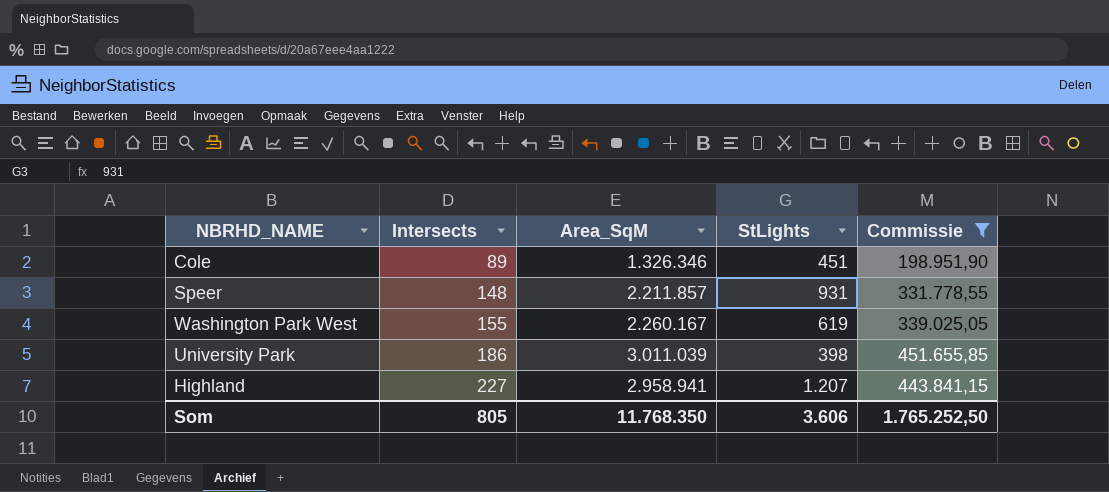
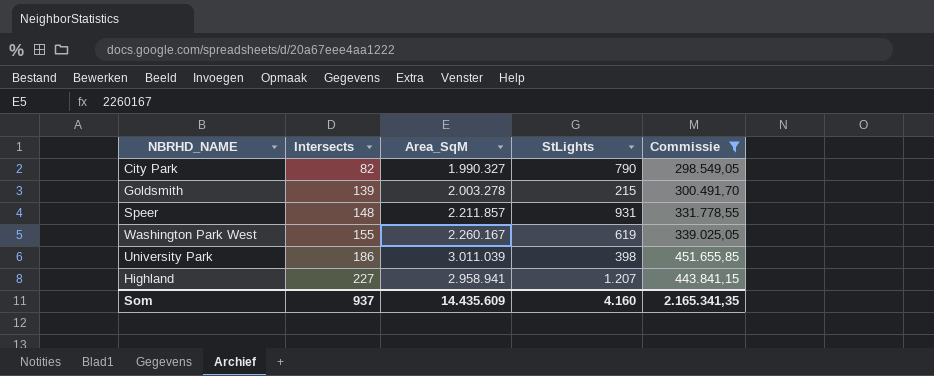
row Cole: 89 | 1.326.346 | 451 | 198.951,90 -> none
row City Park: none -> 82 | 1.990.327 | 790 | 298.549,05
row Goldsmith: none -> 139 | 2.003.278 | 215 | 300.491,70
Som | Intersects: 805 -> 937
Som | Area_SqM: 11.768.350 -> 14.435.609
Som | StLights: 3.606 -> 4.160
Som | Commissie: 1.765.252,50 -> 2.165.341,35

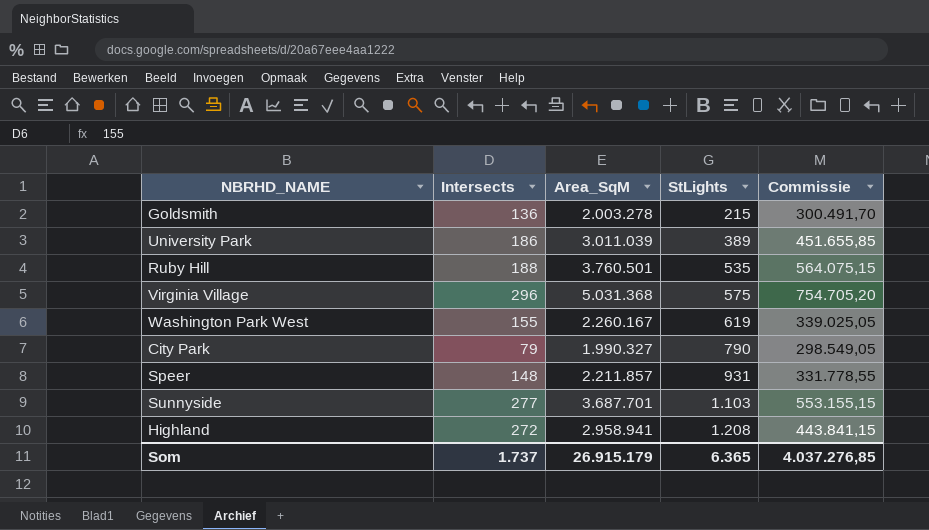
filter: Commissie <= 451.655,85 -> none
row order: Intersects ascending -> StLights ascending
Goldsmith | Intersects: 139 -> 136
University Park | StLights: 398 -> 389
City Park | Intersects: 82 -> 79
Highland | Intersects: 227 -> 272
Highland | StLights: 1.207 -> 1.208
Som | Intersects: 937 -> 1.737
Som | Area_SqM: 14.435.609 -> 26.915.179
Som | StLights: 4.160 -> 6.365
Som | Commissie: 2.165.341,35 -> 4.037.276,85

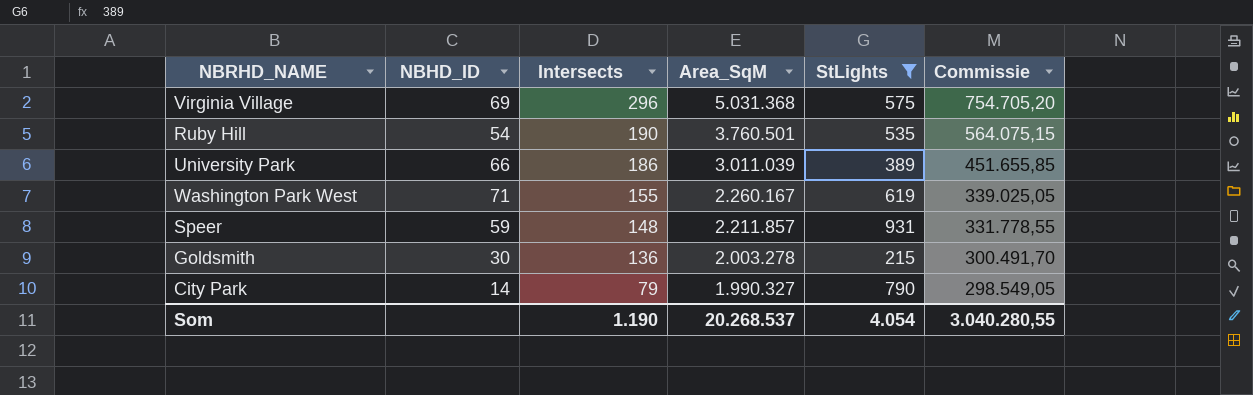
filter: none -> StLights <= 931
row order: StLights ascending -> Intersects descending
column NBHD_ID | position: none -> 2
Ruby Hill | Intersects: 188 -> 190
Som | Intersects: 1.737 -> 1.190
Som | Area_SqM: 26.915.179 -> 20.268.537
Som | StLights: 6.365 -> 4.054
Som | Commissie: 4.037.276,85 -> 3.040.280,55

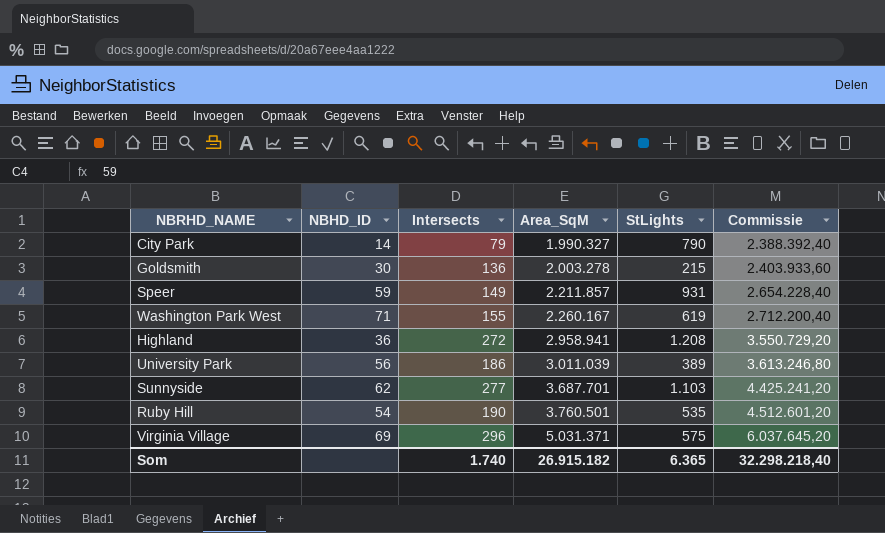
filter: StLights <= 931 -> none
row order: Intersects descending -> Area_SqM ascending
column Commissie | formula: [Area_SqM] * 0,15 -> [Area_SqM] * 1,2
Speer | Intersects: 148 -> 149
University Park | NBHD_ID: 66 -> 56
Virginia Village | Area_SqM: 5.031.368 -> 5.031.371
Som | Intersects: 1.190 -> 1.740
Som | Area_SqM: 20.268.537 -> 26.915.182
Som | StLights: 4.054 -> 6.365
Som | Commissie: 3.040.280,55 -> 32.298.218,40

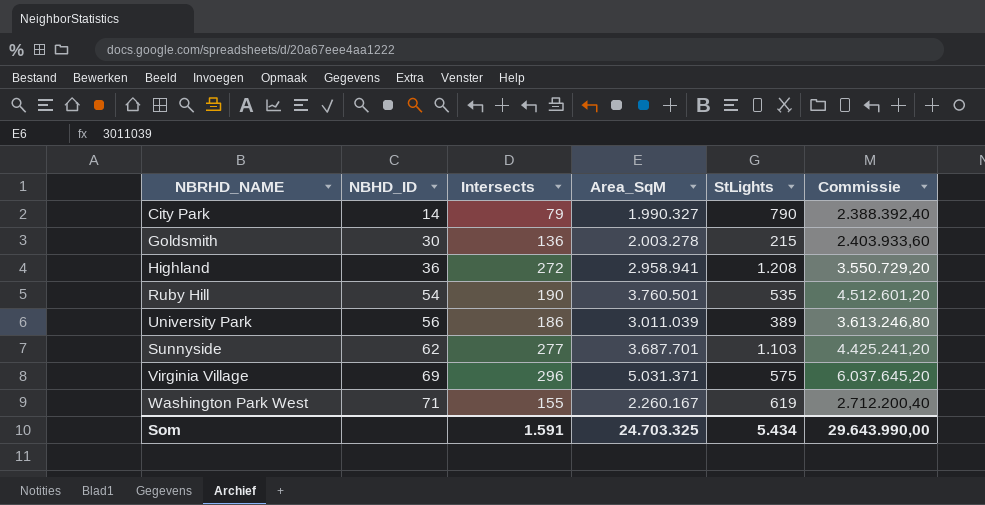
row order: Area_SqM ascending -> NBHD_ID ascending
row Speer: 59 | 149 | 2.211.857 | 931 | 2.654.228,40 -> none
Som | Intersects: 1.740 -> 1.591
Som | Area_SqM: 26.915.182 -> 24.703.325
Som | StLights: 6.365 -> 5.434
Som | Commissie: 32.298.218,40 -> 29.643.990,00

